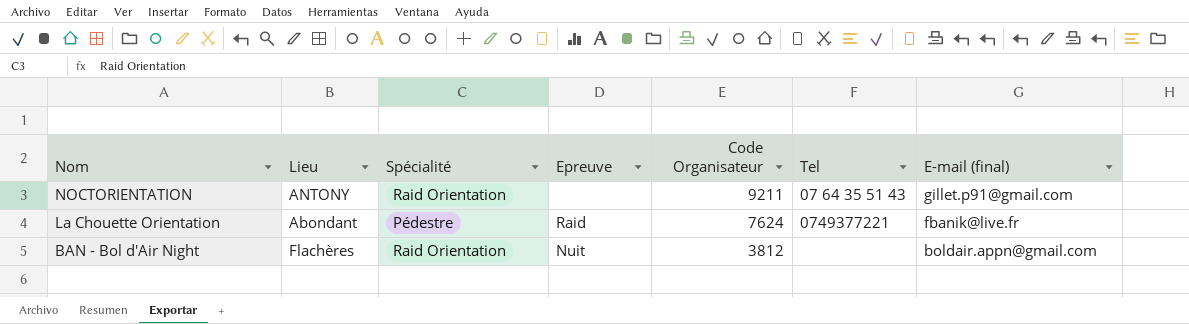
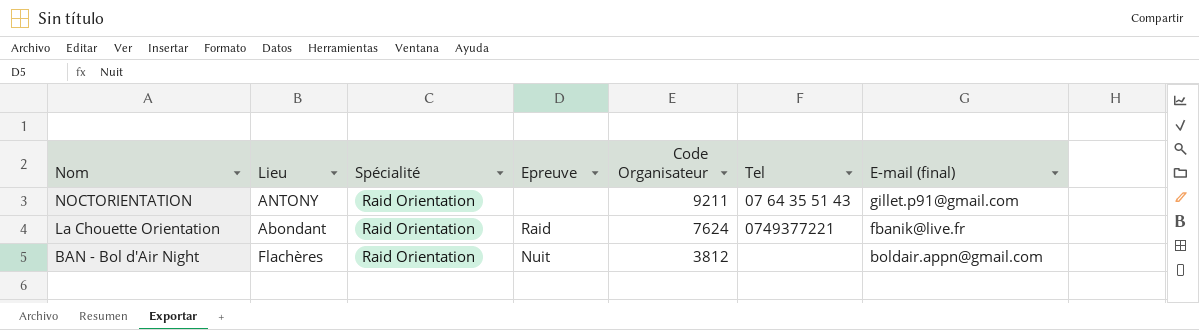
La Chouette Orientation | Spécialité: Pédestre -> Raid Orientation

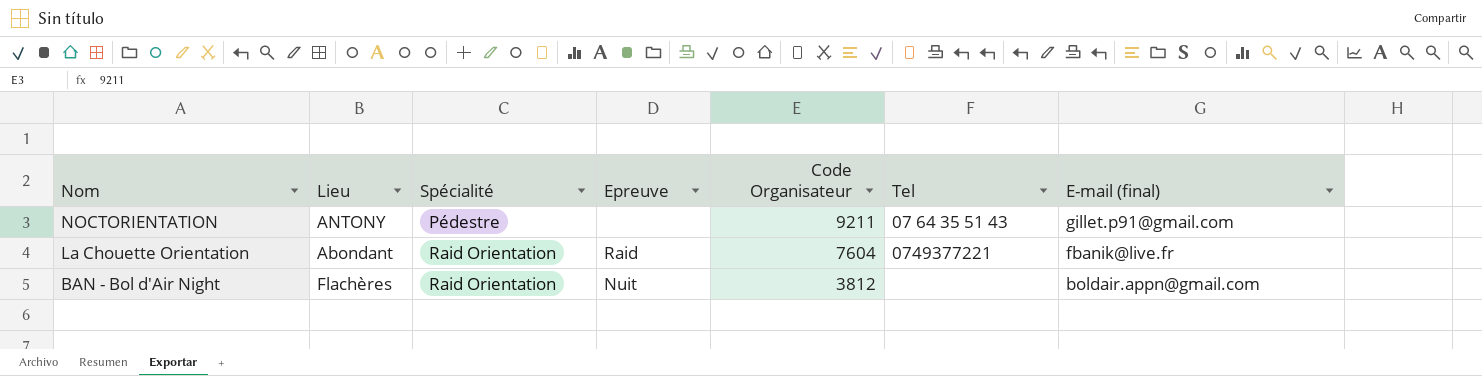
NOCTORIENTATION | Spécialité: Raid Orientation -> Pédestre
La Chouette Orientation | Code Organisateur: 7624 -> 7604

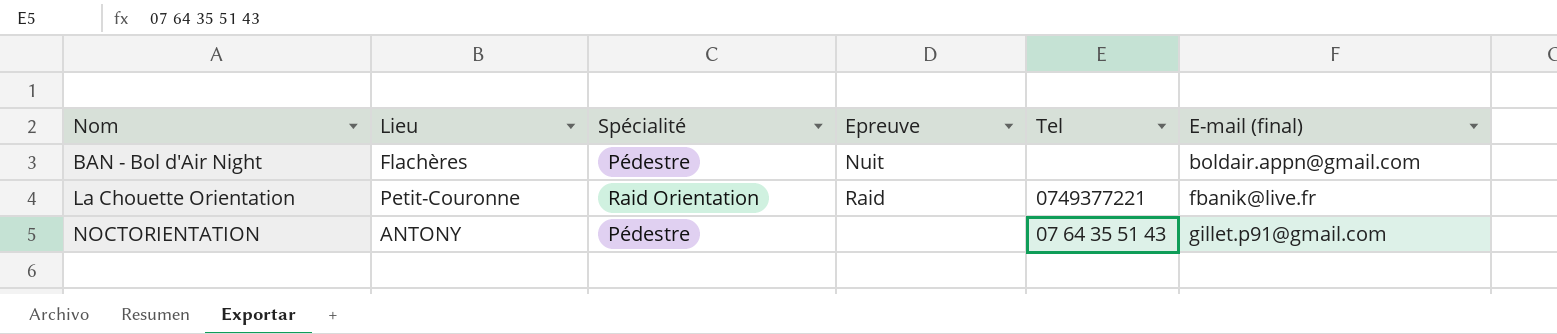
row order: Nom descending -> Nom ascending
column Code Organisateur | position: 5 -> none
BAN - Bol d'Air Night | Spécialité: Raid Orientation -> Pédestre
La Chouette Orientation | Lieu: Abondant -> Petit-Couronne

